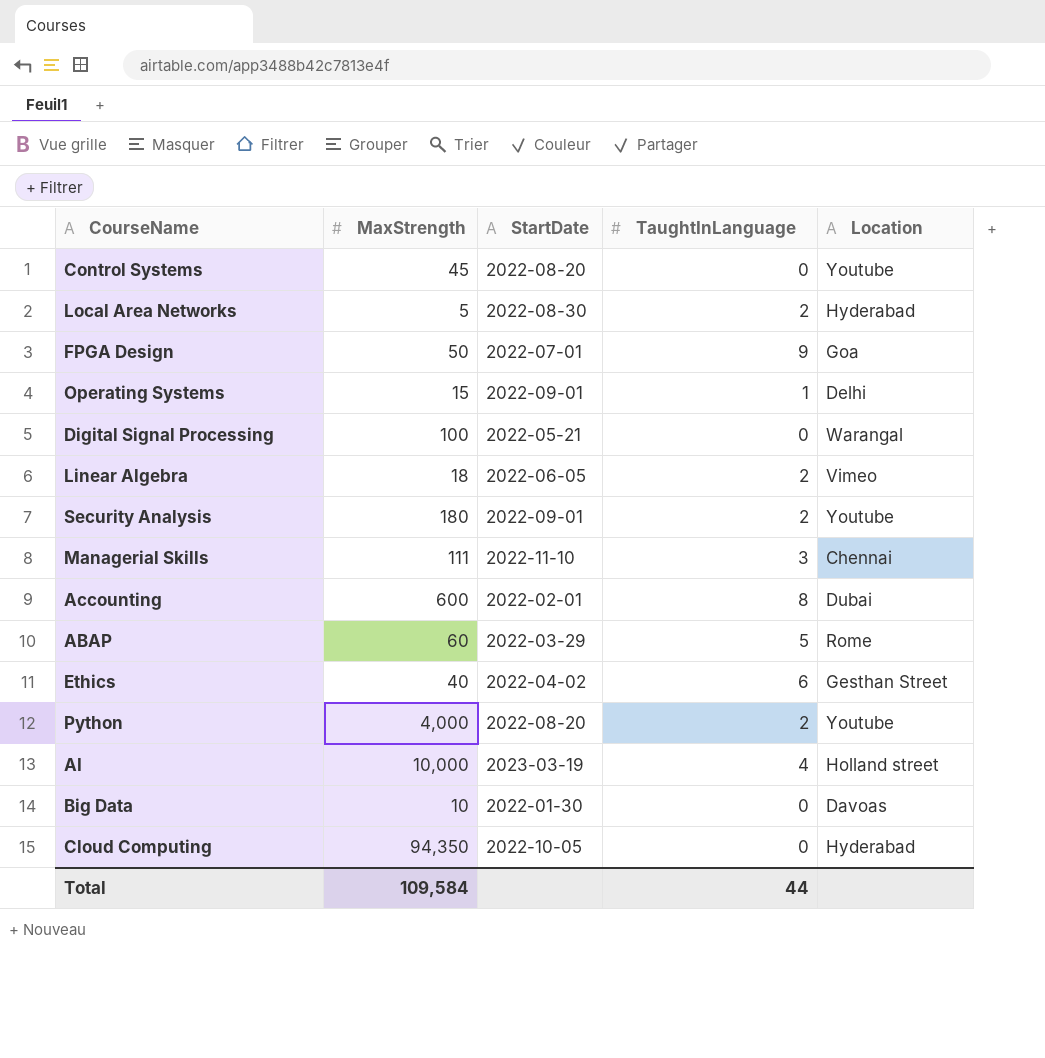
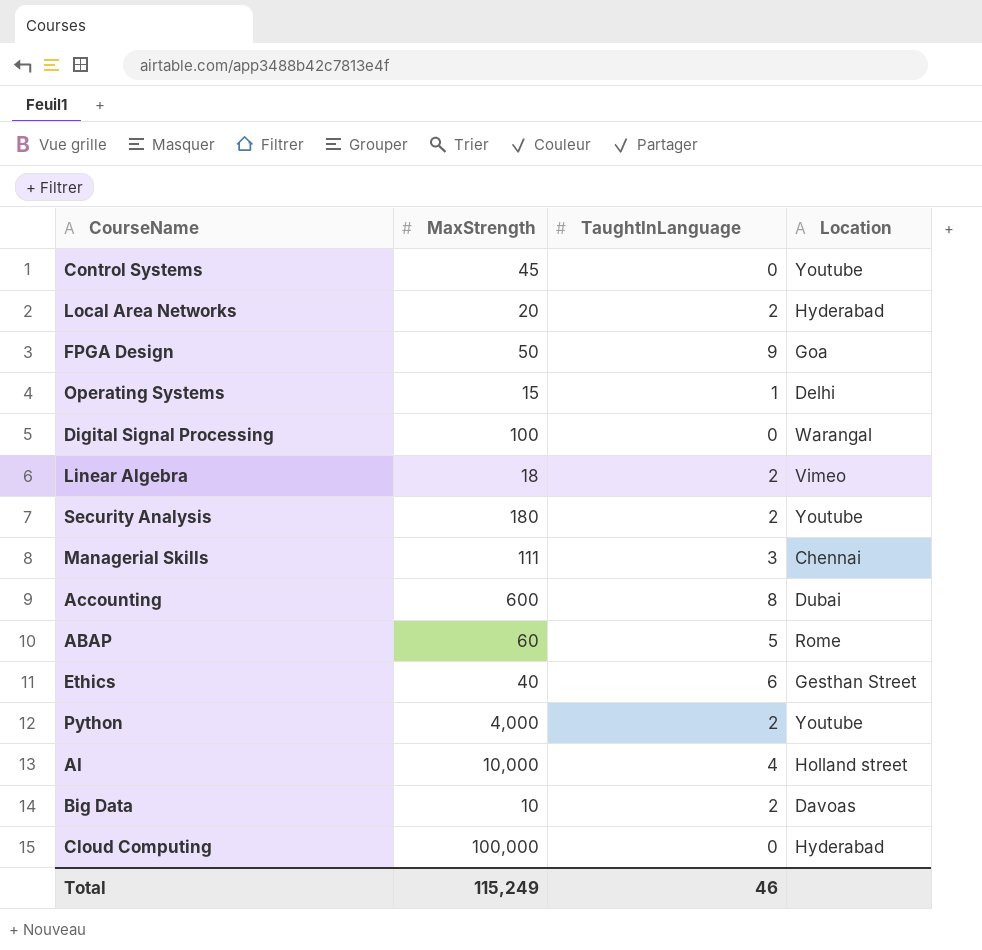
column StartDate | position: 3 -> none
Local Area Networks | MaxStrength: 5 -> 20
Big Data | TaughtInLanguage: 0 -> 2
Cloud Computing | MaxStrength: 94,350 -> 100,000
Total | MaxStrength: 109,584 -> 115,249
Total | TaughtInLanguage: 44 -> 46

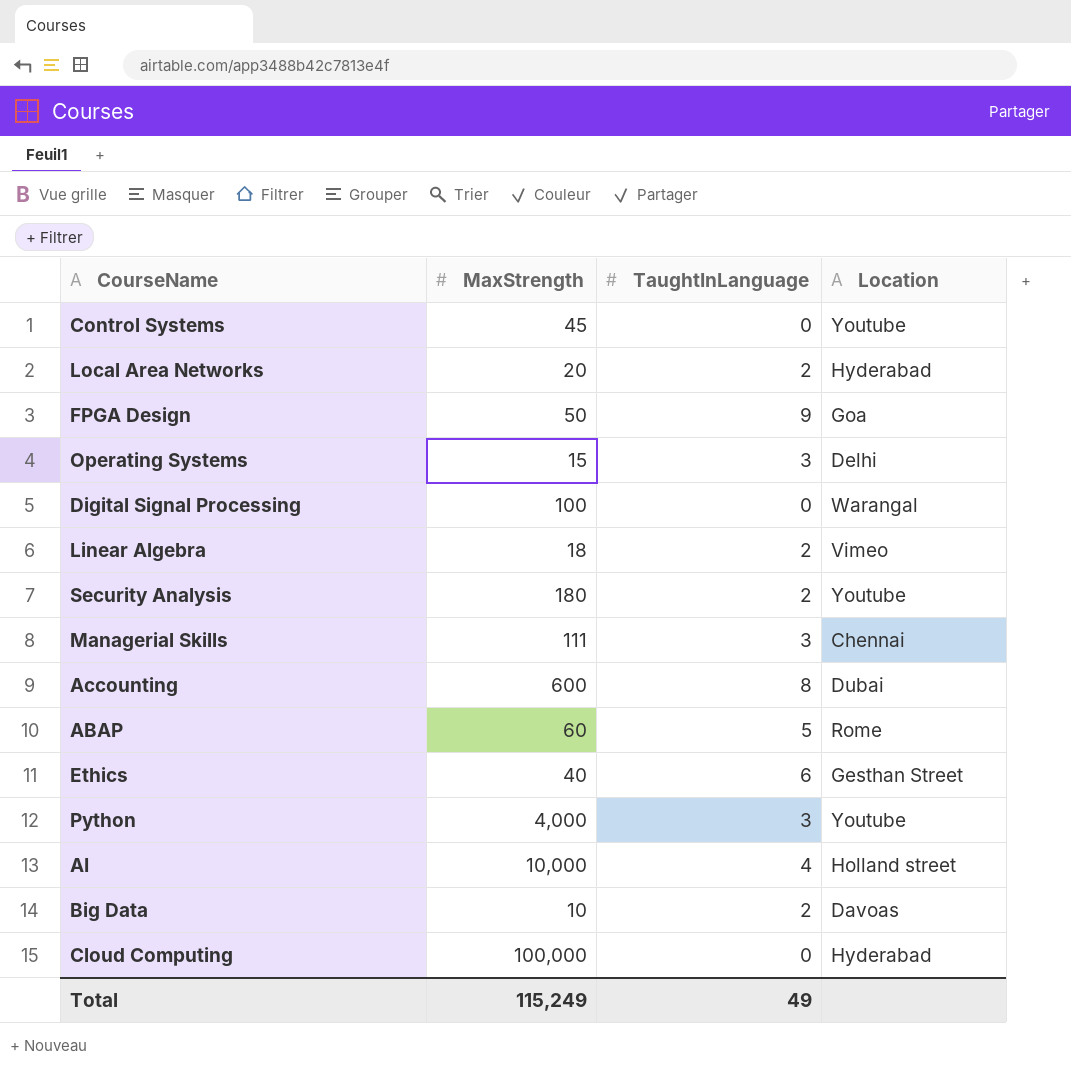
Operating Systems | TaughtInLanguage: 1 -> 3
Python | TaughtInLanguage: 2 -> 3
Total | TaughtInLanguage: 46 -> 49

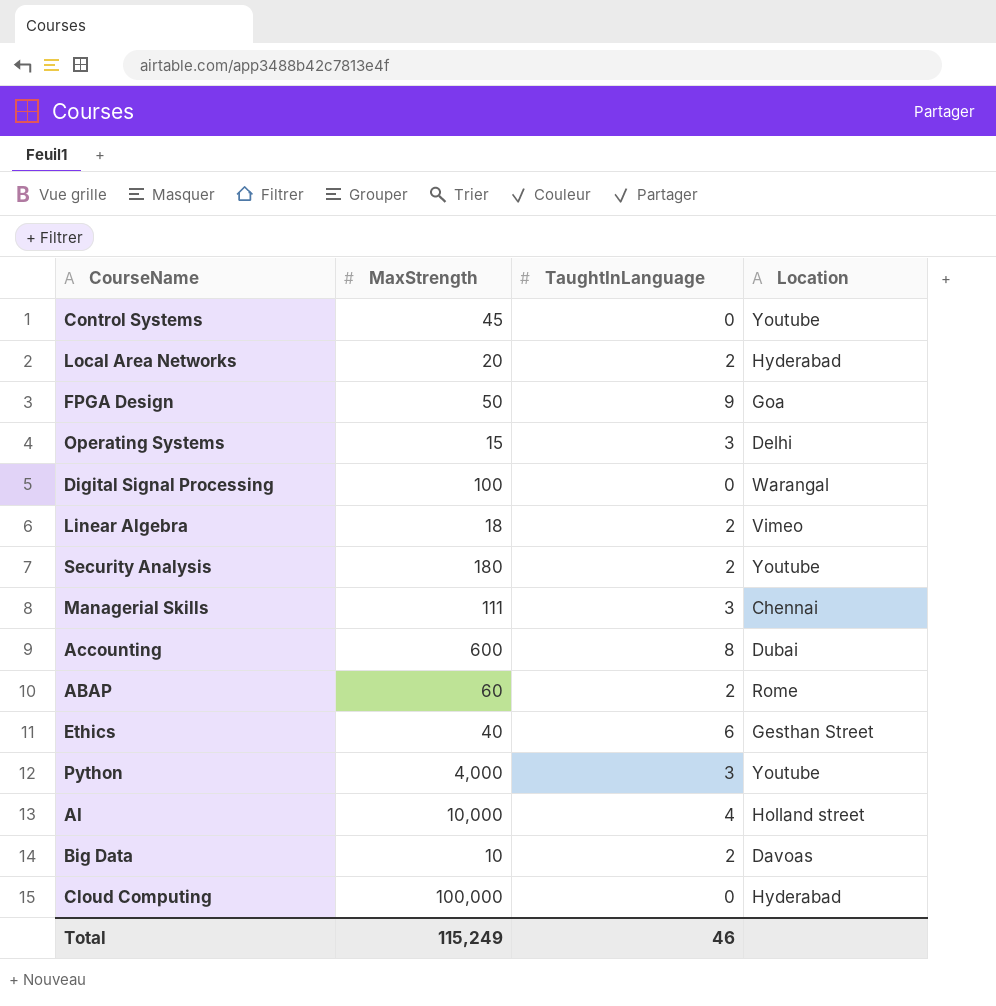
ABAP | TaughtInLanguage: 5 -> 2
Total | TaughtInLanguage: 49 -> 46

